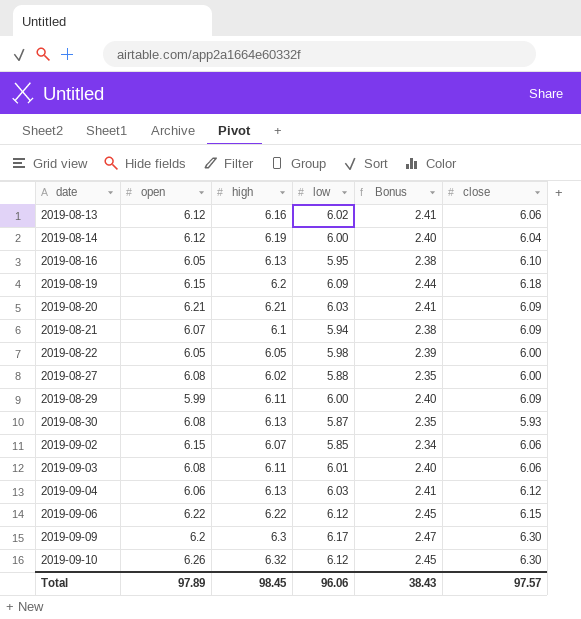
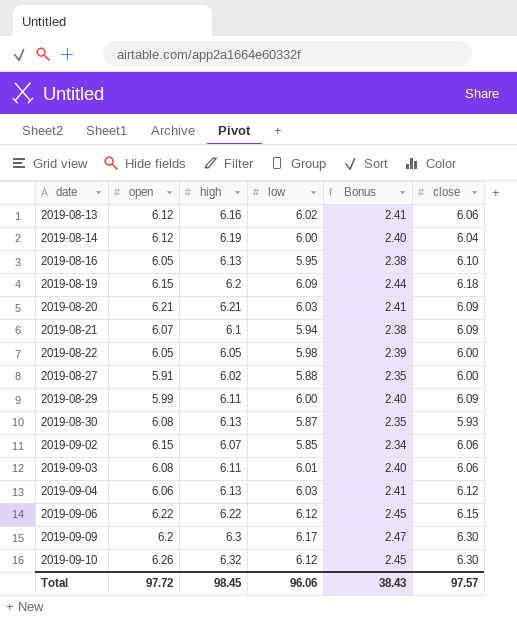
2019-08-27 | open: 6.08 -> 5.91
Total | open: 97.89 -> 97.72

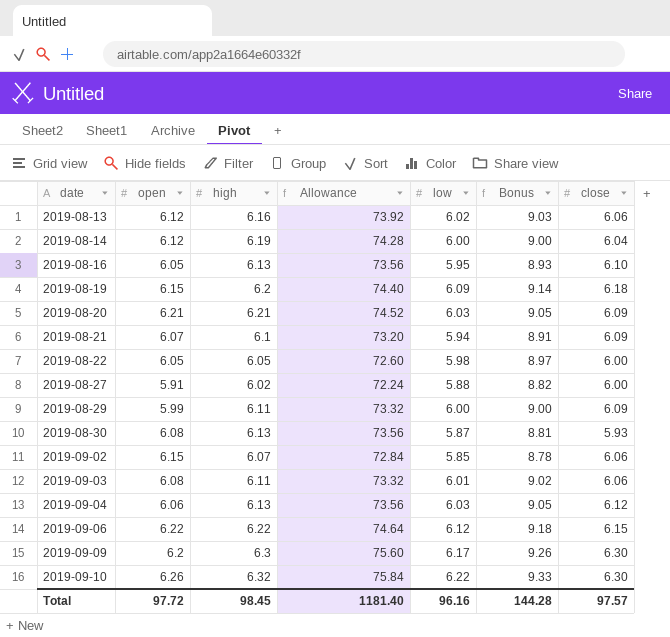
column Allowance | formula: none -> [high] * 12
column Bonus | formula: [low] * 0.4 -> [low] * 1.5
2019-09-10 | low: 6.12 -> 6.22
Total | low: 96.06 -> 96.16
Total | Bonus: 38.43 -> 144.28

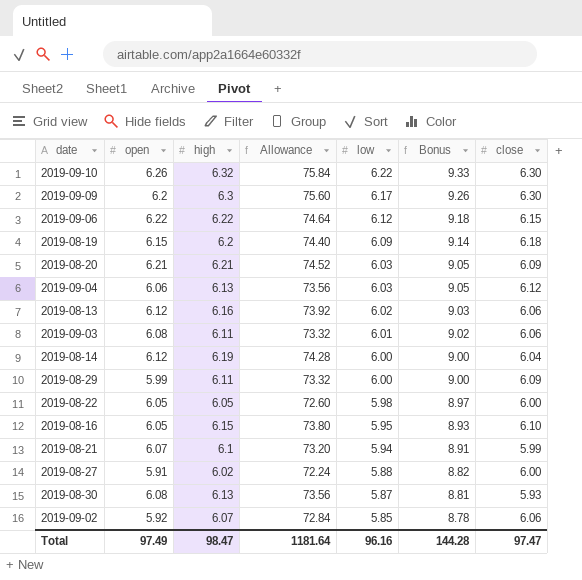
row order: date ascending -> low descending
2019-08-16 | high: 6.13 -> 6.15
2019-08-16 | Allowance: 73.56 -> 73.80
2019-08-21 | close: 6.09 -> 5.99
2019-09-02 | open: 6.15 -> 5.92
Total | open: 97.72 -> 97.49
Total | high: 98.45 -> 98.47
Total | Allowance: 1181.40 -> 1181.64
Total | close: 97.57 -> 97.47

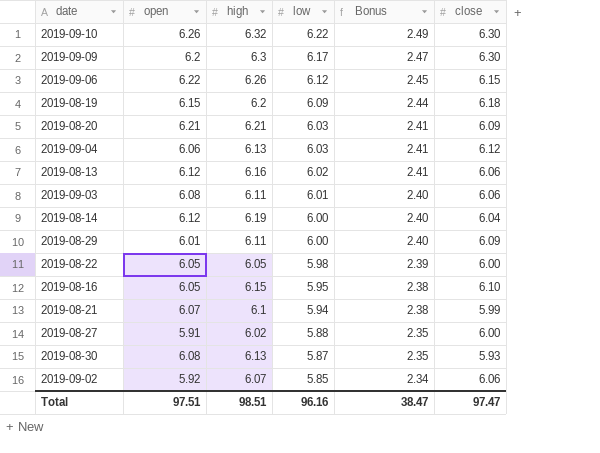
column Allowance | formula: [high] * 12 -> none
column Bonus | formula: [low] * 1.5 -> [low] * 0.4
2019-09-06 | high: 6.22 -> 6.26
2019-08-29 | open: 5.99 -> 6.01
Total | open: 97.49 -> 97.51
Total | high: 98.47 -> 98.51
Total | Bonus: 144.28 -> 38.47

